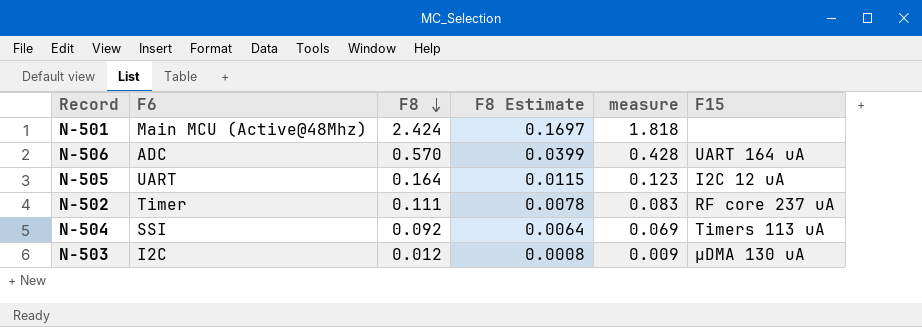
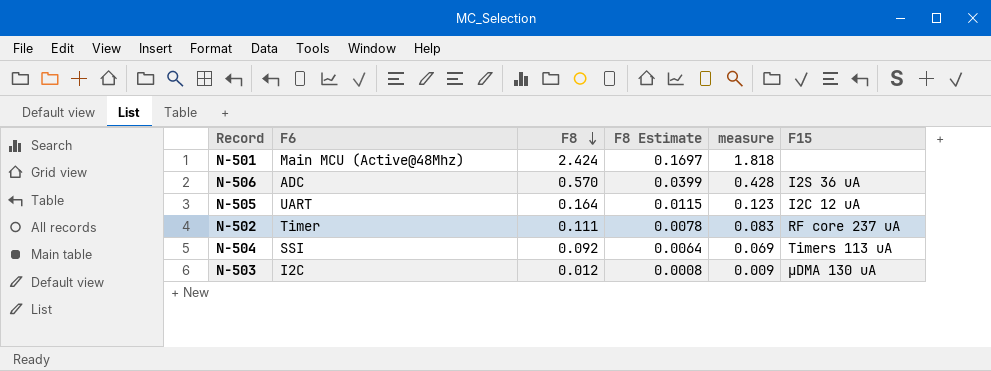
N-506 | F15: UART 164 uA -> I2S 36 uA

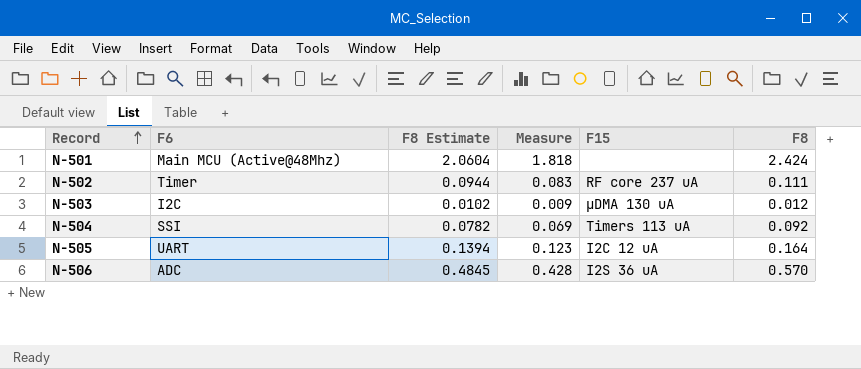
row order: F8 descending -> Record ascending
column F8 Estimate | formula: [F8] * 0.07 -> [F8] * 0.85
column name: measure -> Measure
column F8 | position: 3 -> 6

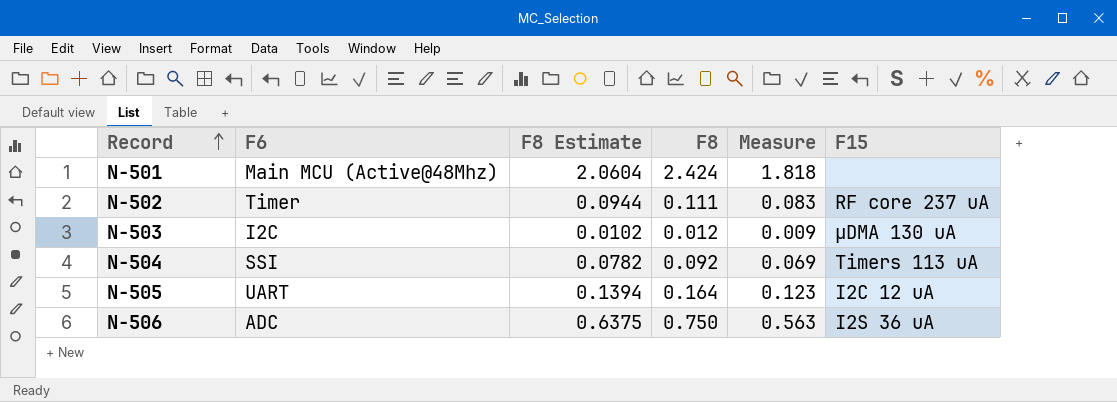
column F8 | position: 6 -> 4
N-506 | F8 Estimate: 0.4845 -> 0.6375
N-506 | F8: 0.570 -> 0.750
N-506 | Measure: 0.428 -> 0.563

